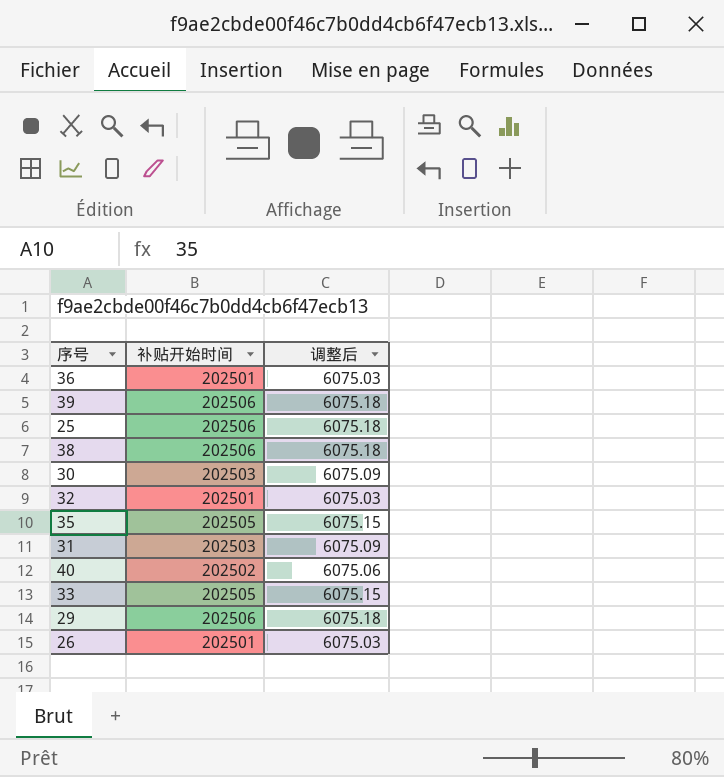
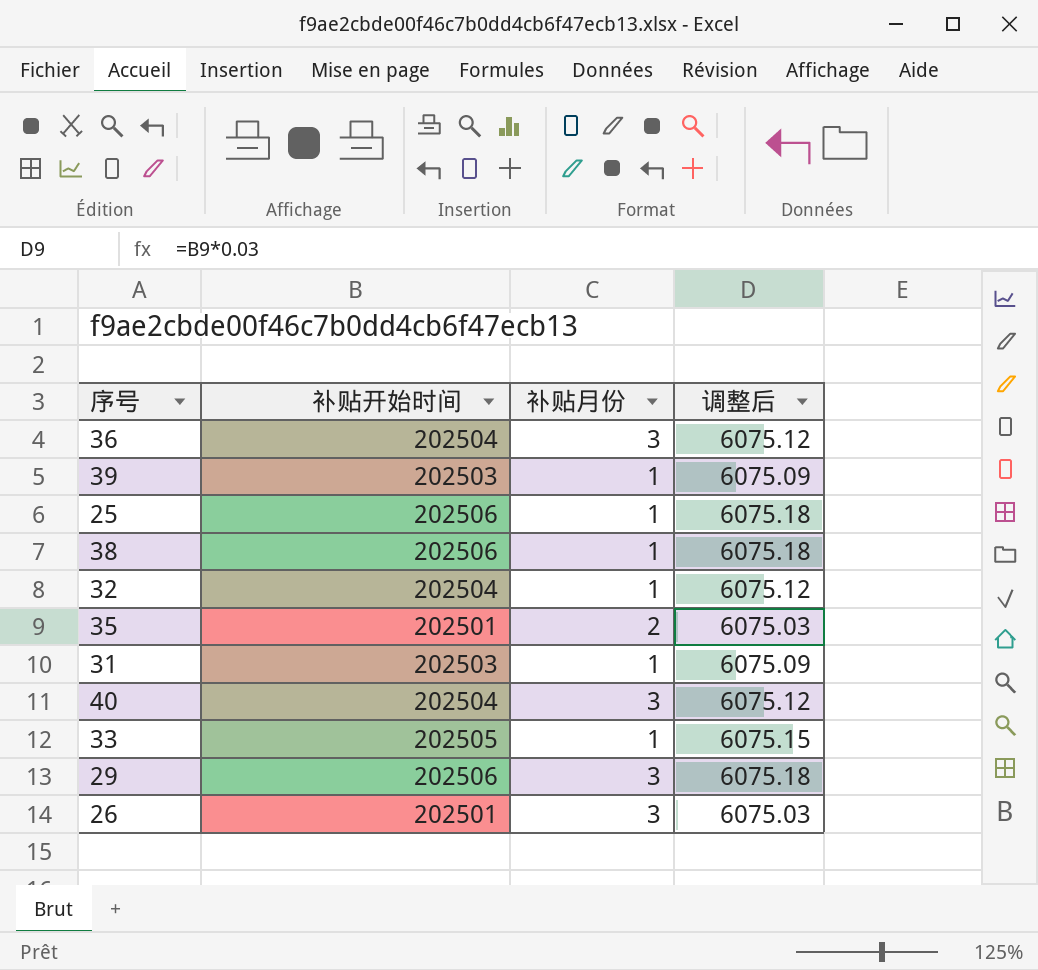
column 补贴月份 | position: none -> 3
row 30: 202503 | 6075.09 -> none
36 | 补贴开始时间: 202501 -> 202504
36 | 调整后: 6075.03 -> 6075.12
39 | 补贴开始时间: 202506 -> 202503
39 | 调整后: 6075.18 -> 6075.09
32 | 补贴开始时间: 202501 -> 202504
32 | 调整后: 6075.03 -> 6075.12
35 | 补贴开始时间: 202505 -> 202501
35 | 调整后: 6075.15 -> 6075.03
40 | 补贴开始时间: 202502 -> 202504
40 | 调整后: 6075.06 -> 6075.12

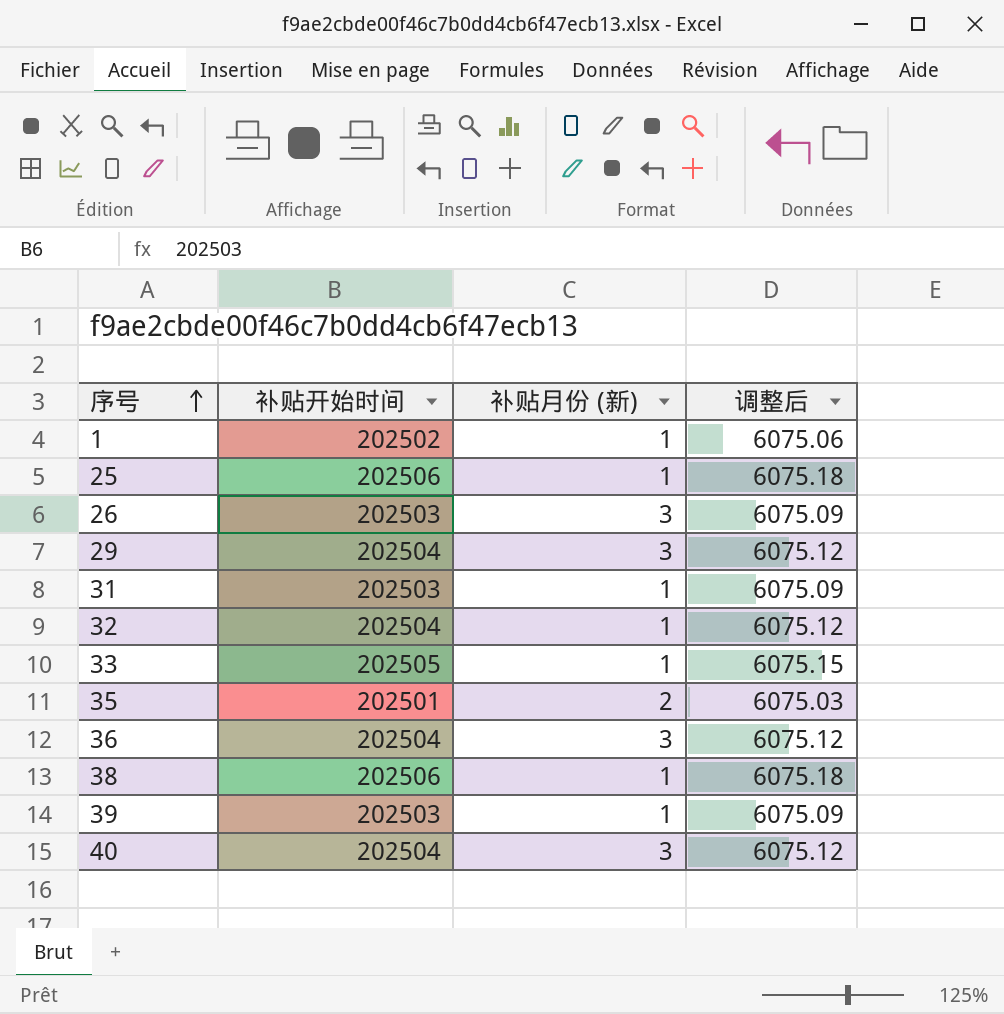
row order: none -> 序号 ascending
column name: 补贴月份 -> 补贴月份 (新)
row 1: none -> 202502 | 1 | 6075.06
26 | 补贴开始时间: 202501 -> 202503
26 | 调整后: 6075.03 -> 6075.09
29 | 补贴开始时间: 202506 -> 202504
29 | 调整后: 6075.18 -> 6075.12

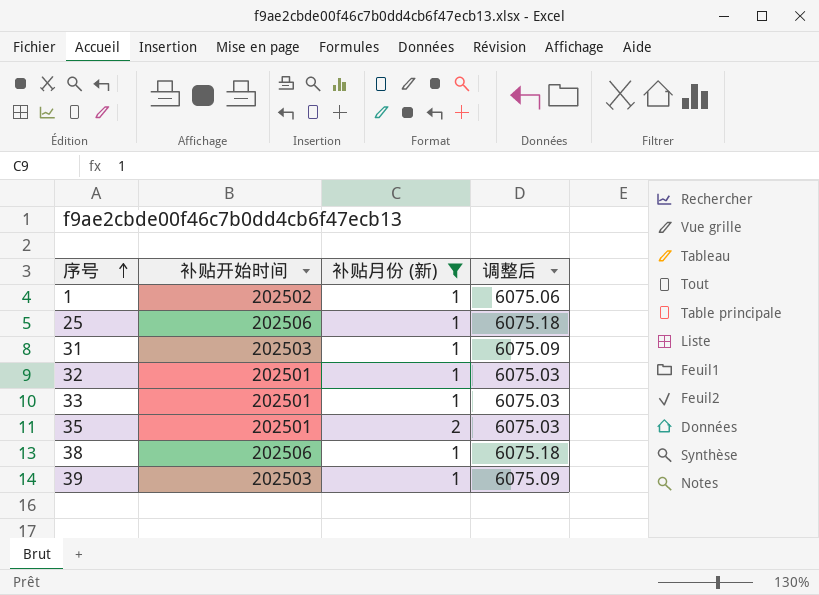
filter: none -> 补贴月份 (新) != 3
32 | 补贴开始时间: 202504 -> 202501
32 | 调整后: 6075.12 -> 6075.03
33 | 补贴开始时间: 202505 -> 202501
33 | 调整后: 6075.15 -> 6075.03

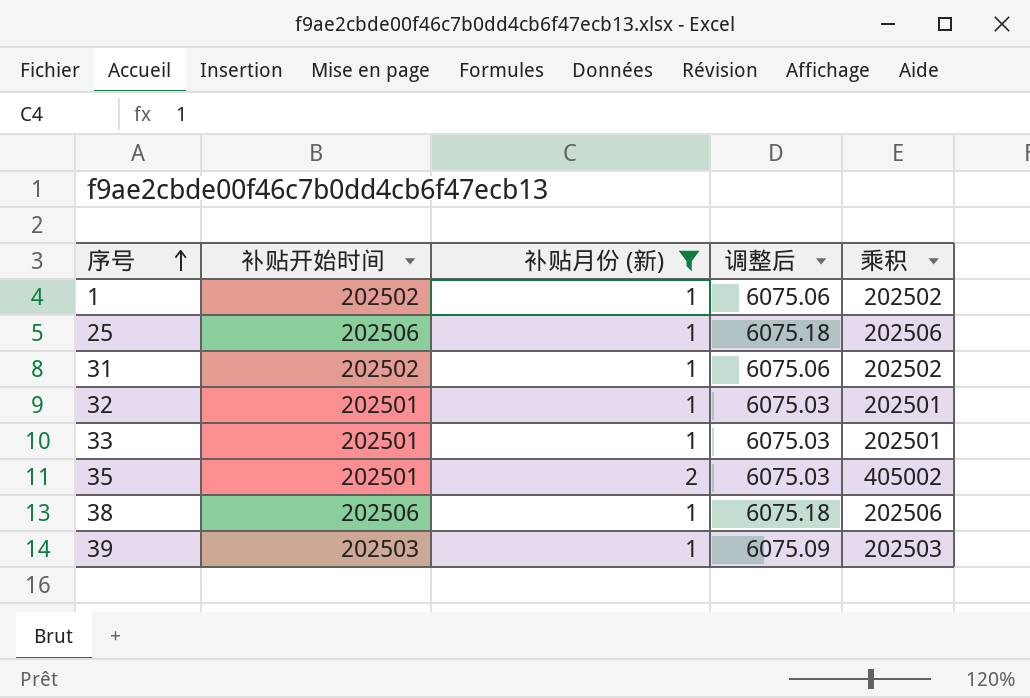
column 乘积 | formula: none -> [补贴开始时间] * [补贴月份 (新)]
31 | 补贴开始时间: 202503 -> 202502
31 | 调整后: 6075.09 -> 6075.06

